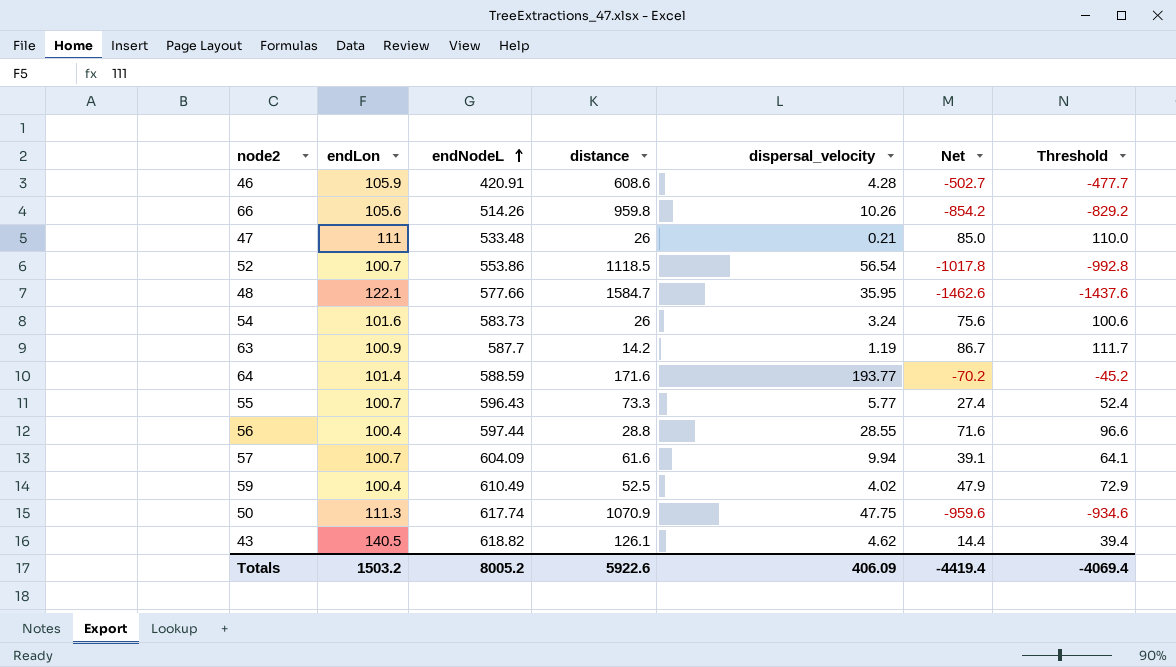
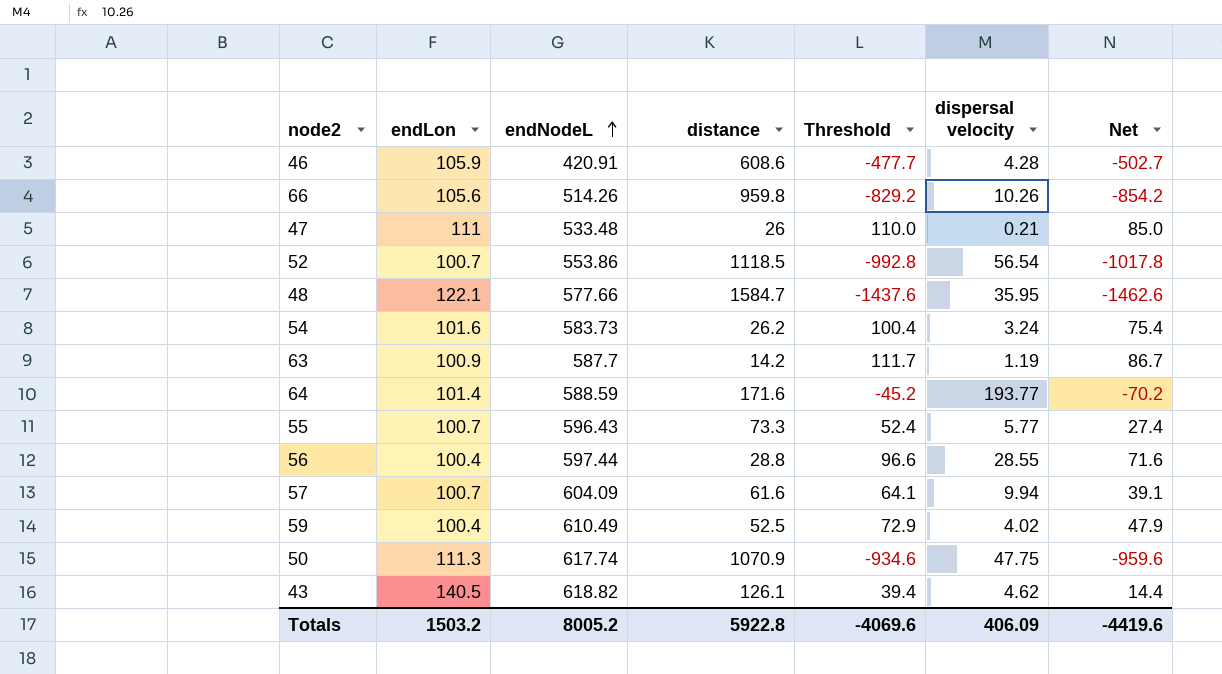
column Threshold | position: 7 -> 5
column name: dispersal_velocity -> dispersal velocity
54 | distance: 26 -> 26.2
54 | Threshold: 100.6 -> 100.4
54 | Net: 75.6 -> 75.4
Totals | distance: 5922.6 -> 5922.8
Totals | Threshold: -4069.4 -> -4069.6
Totals | Net: -4419.4 -> -4419.6

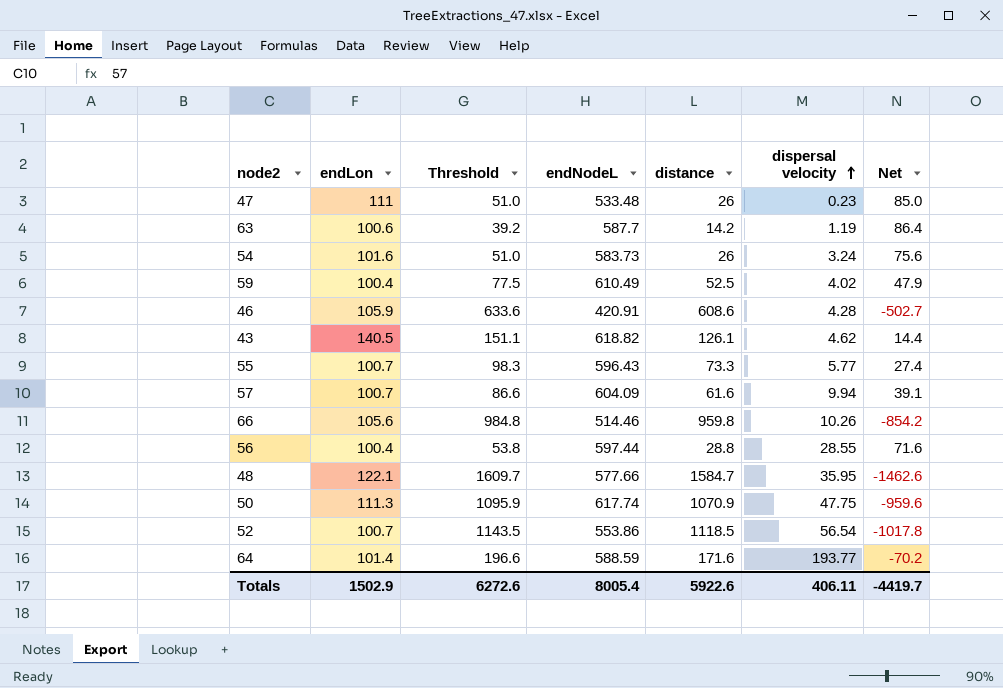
row order: endNodeL ascending -> dispersal velocity ascending
column Threshold | formula: [Net] + 25 -> [distance] + 25
column Threshold | position: 5 -> 3
47 | dispersal velocity: 0.21 -> 0.23
63 | endLon: 100.9 -> 100.6
63 | Net: 86.7 -> 86.4
54 | distance: 26.2 -> 26
54 | Net: 75.4 -> 75.6
66 | endNodeL: 514.26 -> 514.46
Totals | endLon: 1503.2 -> 1502.9
Totals | Threshold: -4069.6 -> 6272.6
Totals | endNodeL: 8005.2 -> 8005.4
Totals | distance: 5922.8 -> 5922.6
Totals | dispersal velocity: 406.09 -> 406.11
Totals | Net: -4419.6 -> -4419.7

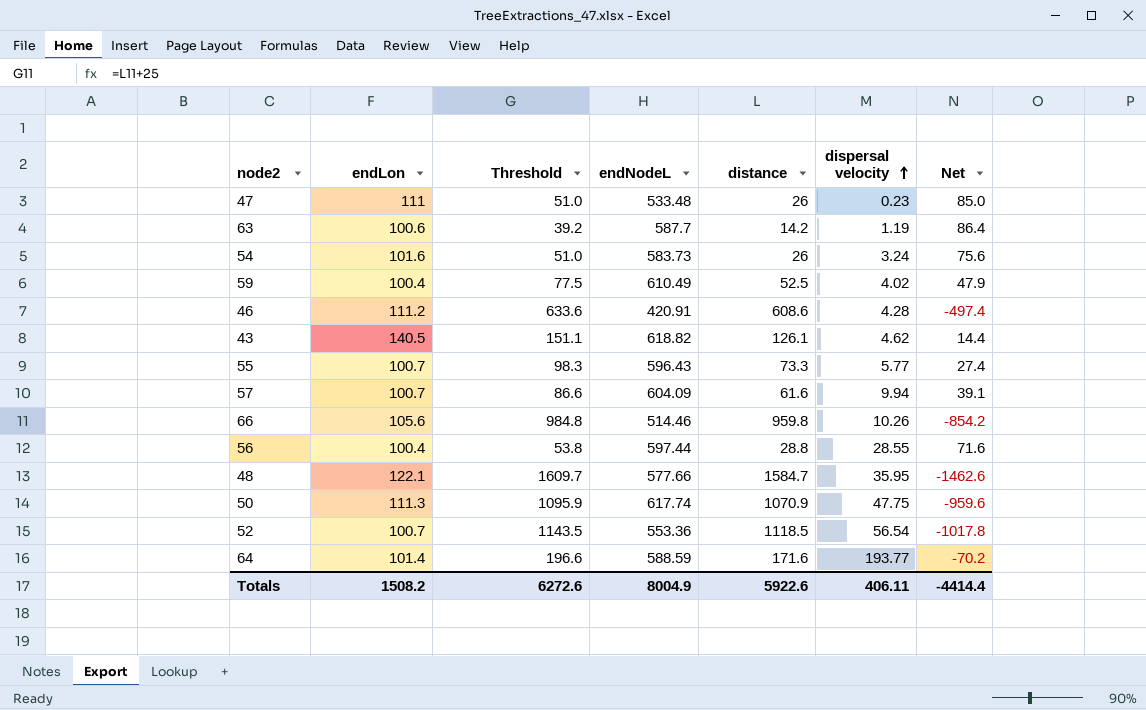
46 | endLon: 105.9 -> 111.2
46 | Net: -502.7 -> -497.4
52 | endNodeL: 553.86 -> 553.36
Totals | endLon: 1502.9 -> 1508.2
Totals | endNodeL: 8005.4 -> 8004.9
Totals | Net: -4419.7 -> -4414.4

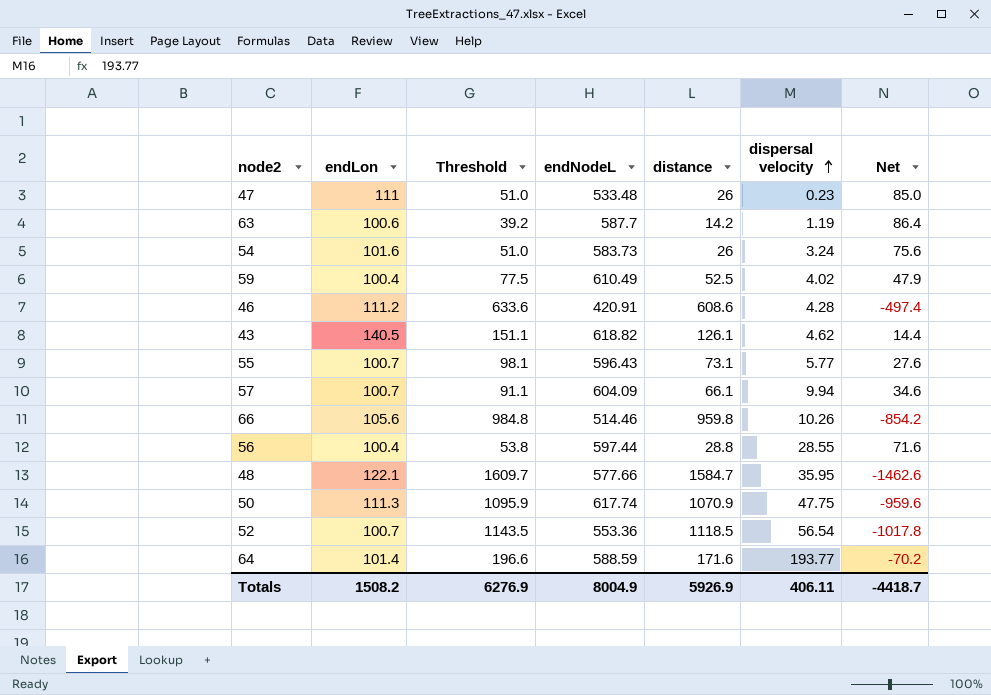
55 | Threshold: 98.3 -> 98.1
55 | distance: 73.3 -> 73.1
55 | Net: 27.4 -> 27.6
57 | Threshold: 86.6 -> 91.1
57 | distance: 61.6 -> 66.1
57 | Net: 39.1 -> 34.6
Totals | Threshold: 6272.6 -> 6276.9
Totals | distance: 5922.6 -> 5926.9
Totals | Net: -4414.4 -> -4418.7

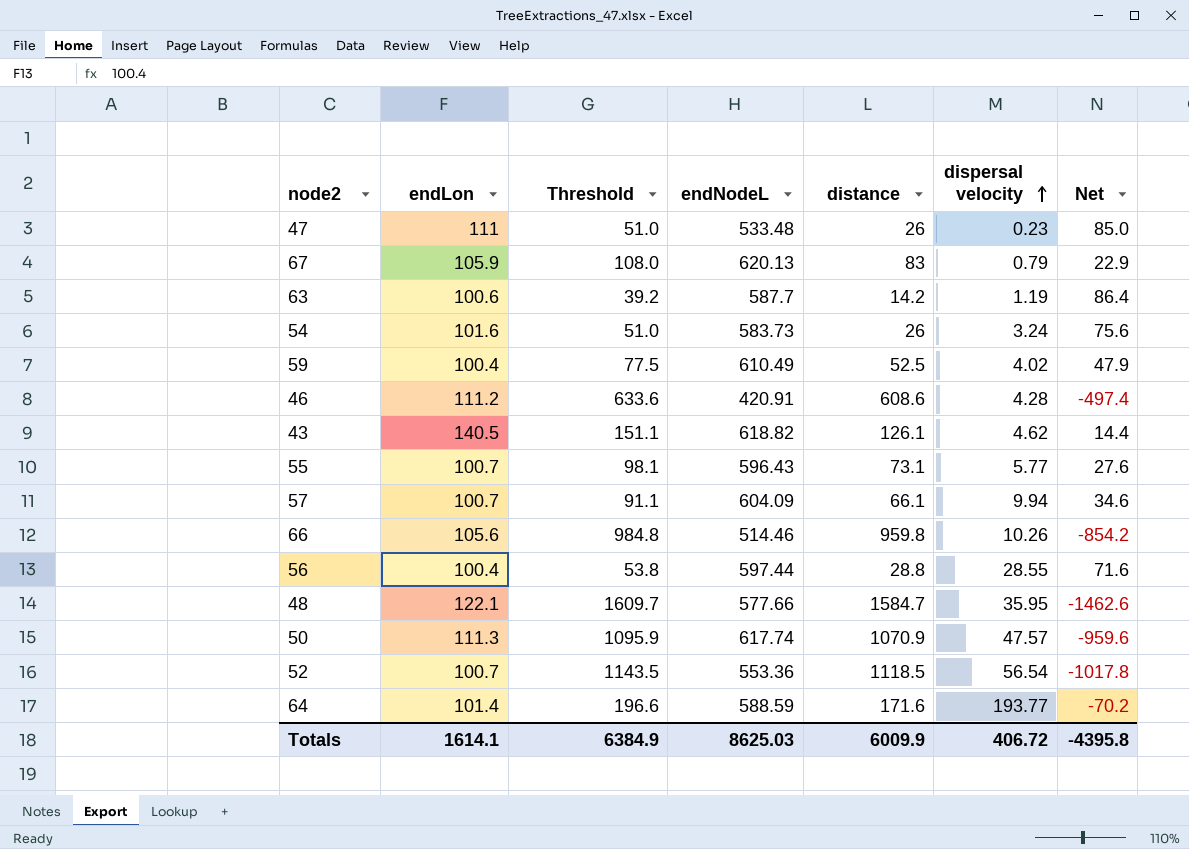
row 67: none -> 105.9 | 108.0 | 620.13 | 83 | 0.79 | 22.9
50 | dispersal velocity: 47.75 -> 47.57
Totals | endLon: 1508.2 -> 1614.1
Totals | Threshold: 6276.9 -> 6384.9
Totals | endNodeL: 8004.9 -> 8625.03
Totals | distance: 5926.9 -> 6009.9
Totals | dispersal velocity: 406.11 -> 406.72
Totals | Net: -4418.7 -> -4395.8

